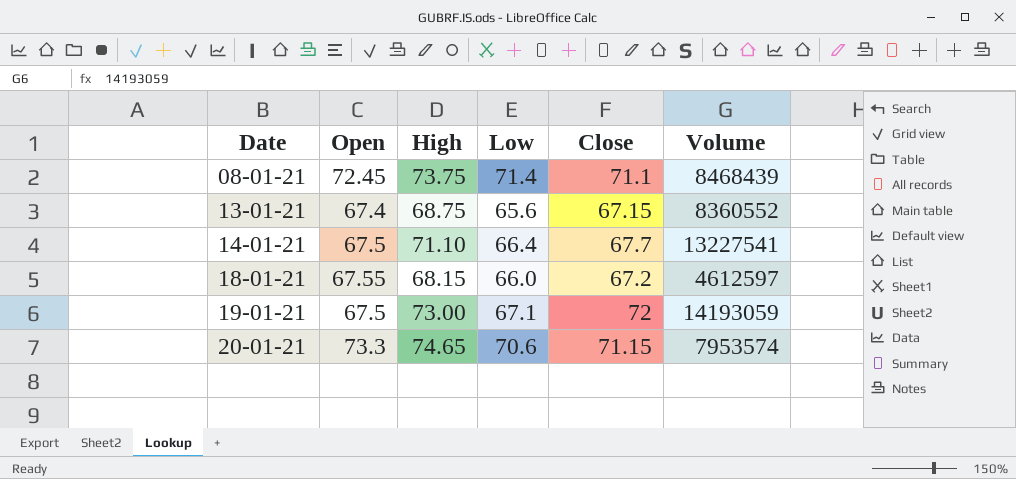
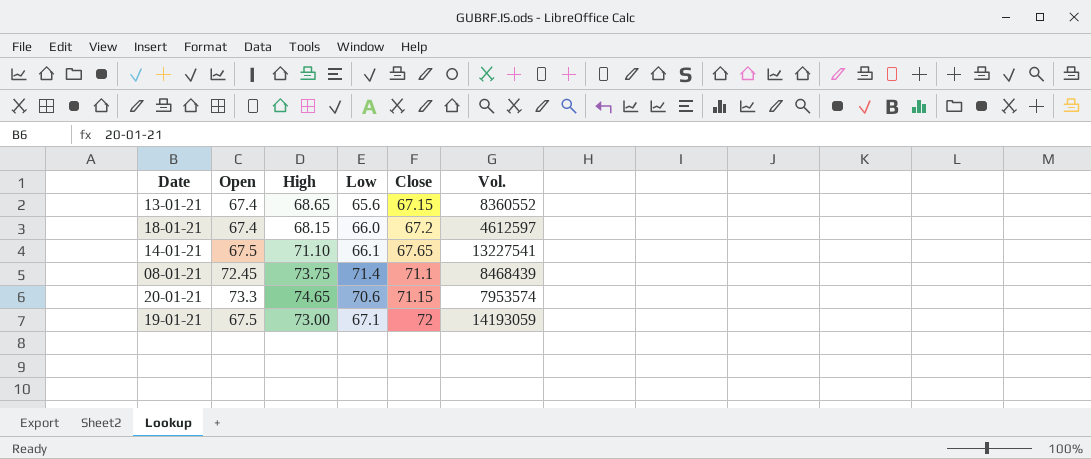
row order: Date ascending -> Close ascending
column name: Volume -> Vol.
13-01-21 | High: 68.75 -> 68.65
18-01-21 | Open: 67.55 -> 67.4
14-01-21 | Low: 66.4 -> 66.1
14-01-21 | Close: 67.7 -> 67.65

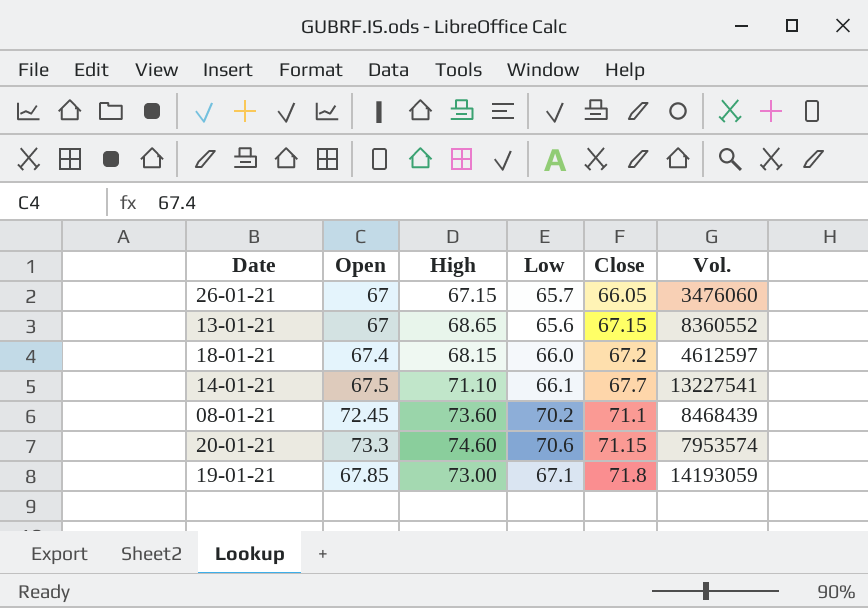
row 26-01-21: none -> 67 | 67.15 | 65.7 | 66.05 | 3476060
13-01-21 | Open: 67.4 -> 67
14-01-21 | Close: 67.65 -> 67.7
08-01-21 | High: 73.75 -> 73.60
08-01-21 | Low: 71.4 -> 70.2
20-01-21 | High: 74.65 -> 74.60
19-01-21 | Open: 67.5 -> 67.85
19-01-21 | Close: 72 -> 71.8

